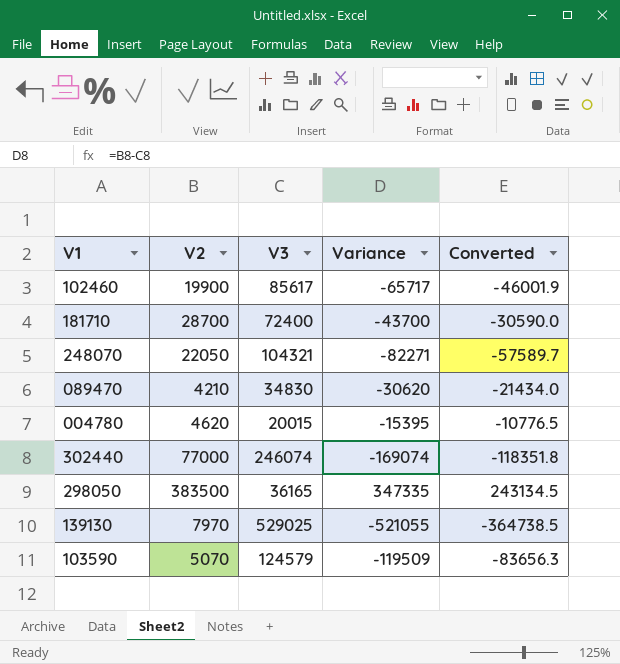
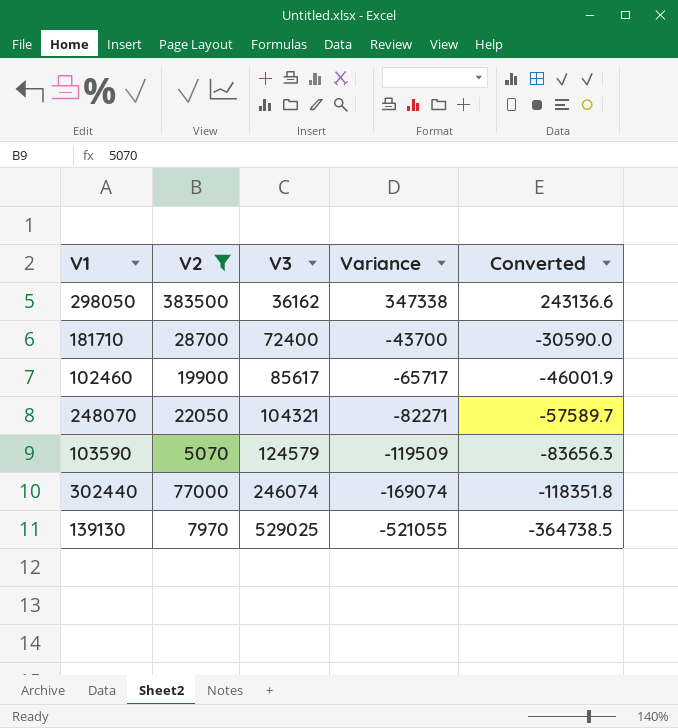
filter: none -> V2 >= 5070
row order: none -> V3 ascending
298050 | V3: 36165 -> 36162
298050 | Variance: 347335 -> 347338
298050 | Converted: 243134.5 -> 243136.6

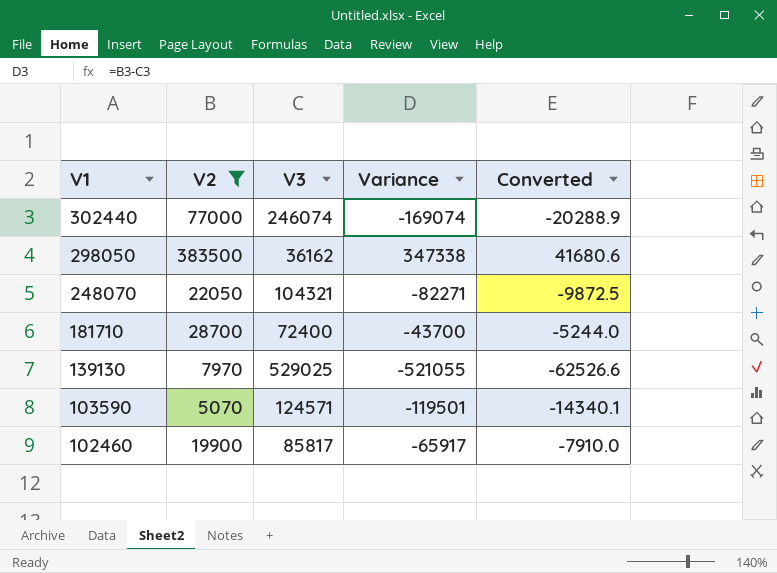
row order: V3 ascending -> V1 descending
column Converted | formula: [Variance] * 0.7 -> [Variance] * 0.12
103590 | V3: 124579 -> 124571
103590 | Variance: -119509 -> -119501
102460 | V3: 85617 -> 85817
102460 | Variance: -65717 -> -65917

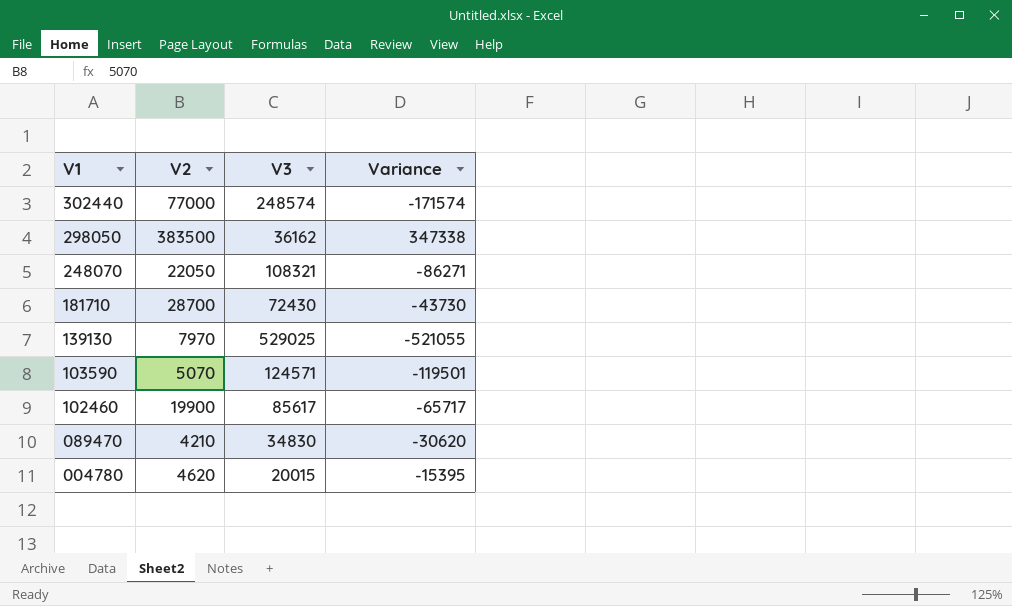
filter: V2 >= 5070 -> none
column Converted | formula: [Variance] * 0.12 -> none
302440 | V3: 246074 -> 248574
302440 | Variance: -169074 -> -171574
248070 | V3: 104321 -> 108321
248070 | Variance: -82271 -> -86271
181710 | V3: 72400 -> 72430
181710 | Variance: -43700 -> -43730
102460 | V3: 85817 -> 85617
102460 | Variance: -65917 -> -65717

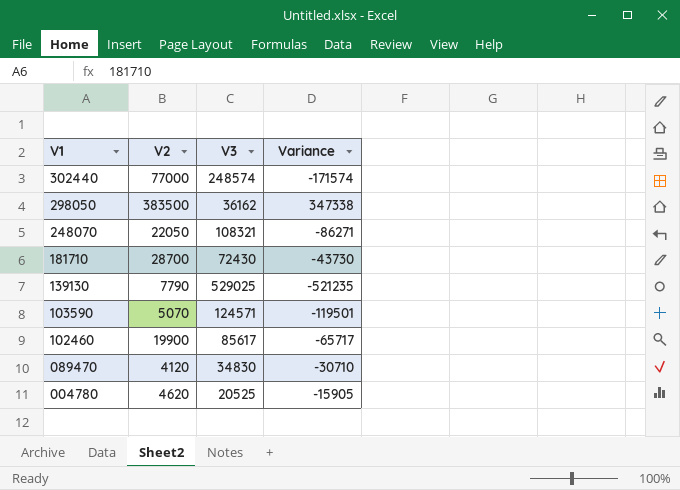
139130 | V2: 7970 -> 7790
139130 | Variance: -521055 -> -521235
089470 | V2: 4210 -> 4120
089470 | Variance: -30620 -> -30710
004780 | V3: 20015 -> 20525
004780 | Variance: -15395 -> -15905

